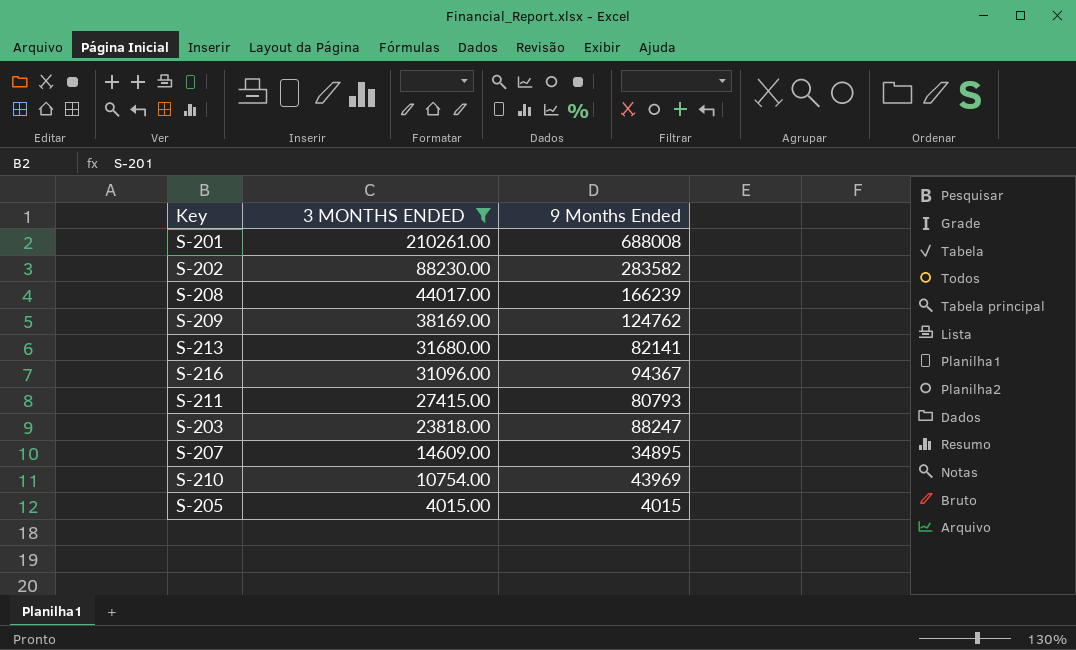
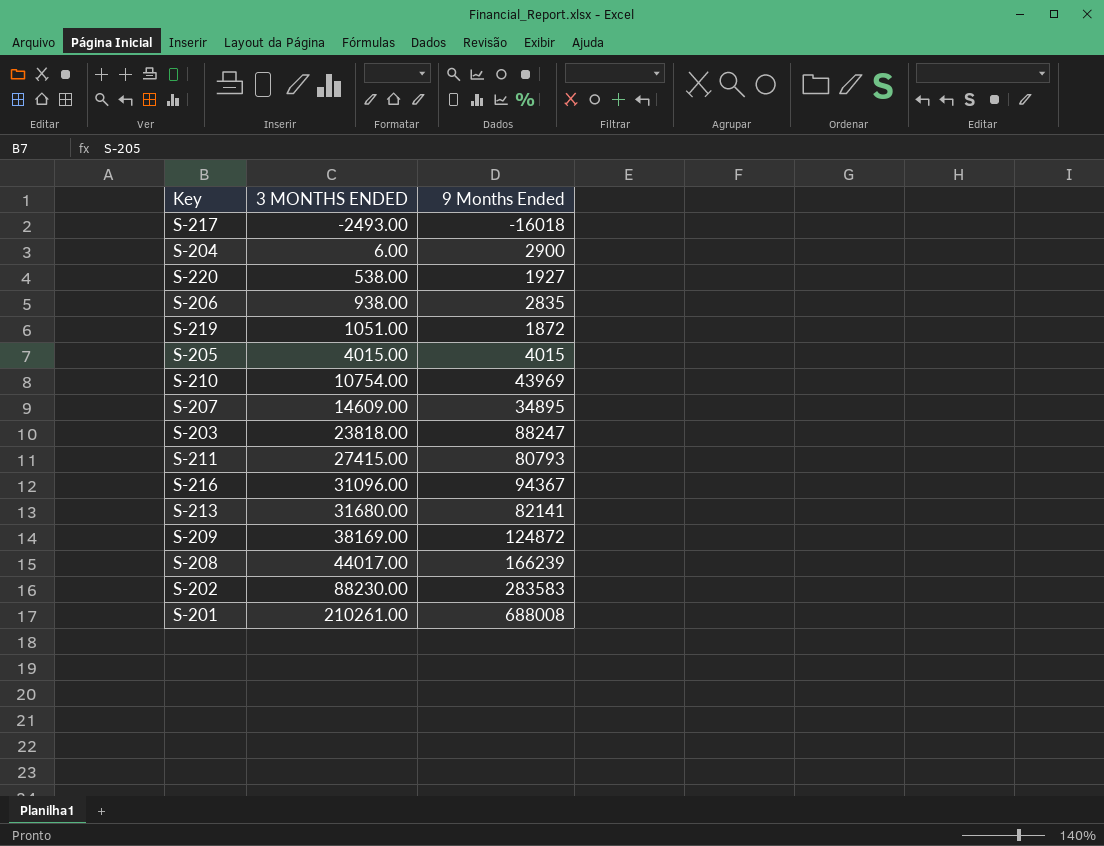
filter: 3 MONTHS ENDED >= 4015.00 -> none
row order: 3 MONTHS ENDED descending -> 3 MONTHS ENDED ascending
S-209 | 9 Months Ended: 124762 -> 124872
S-202 | 9 Months Ended: 283582 -> 283583

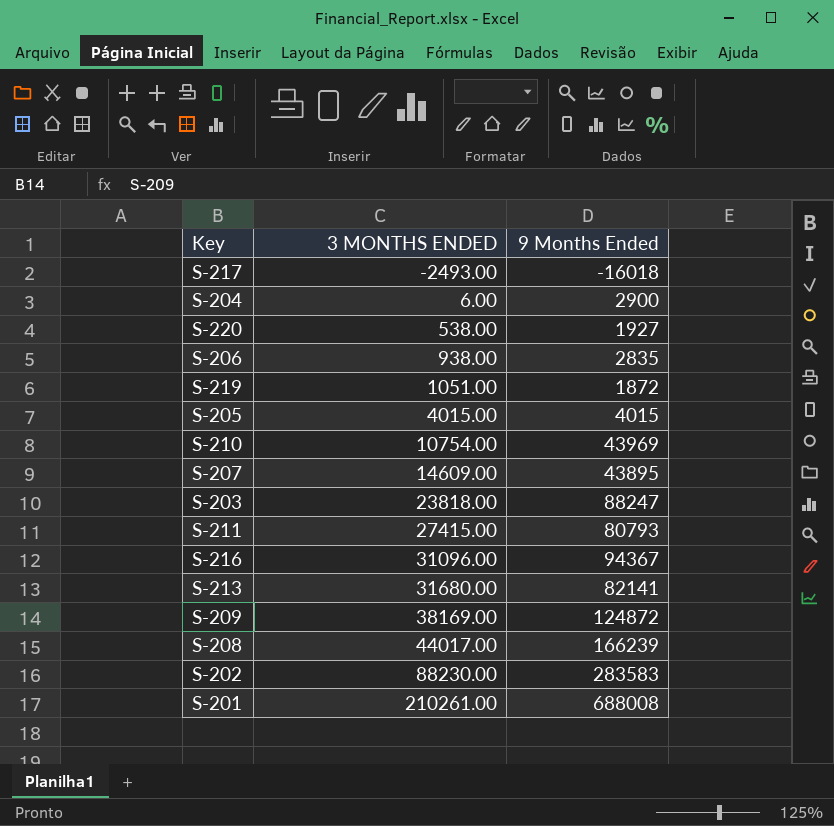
S-207 | 9 Months Ended: 34895 -> 43895

